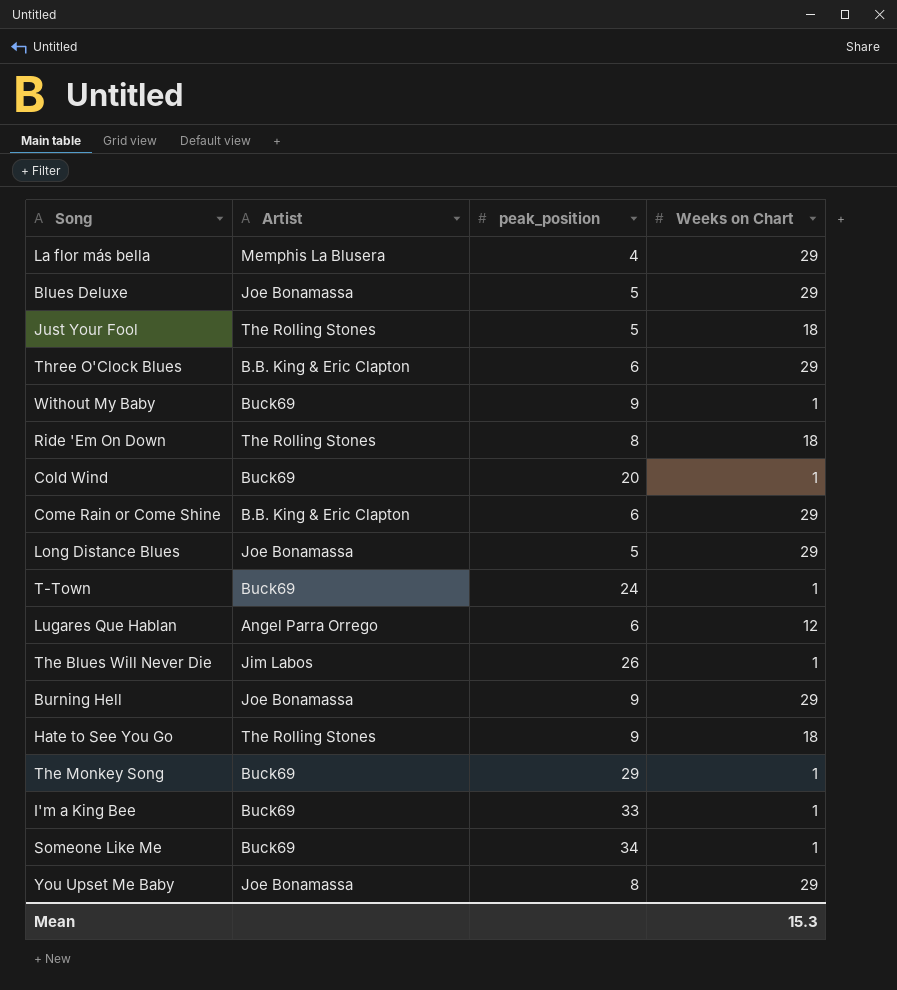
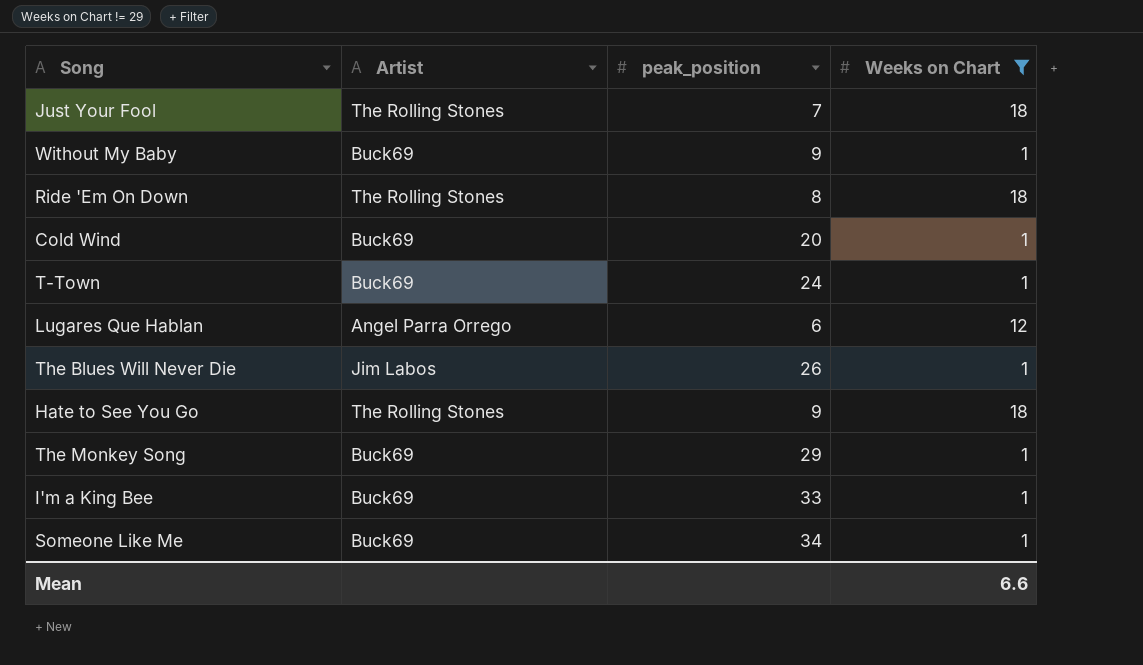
filter: none -> Weeks on Chart != 29
Just Your Fool | peak_position: 5 -> 7
Mean | Weeks on Chart: 15.3 -> 6.6

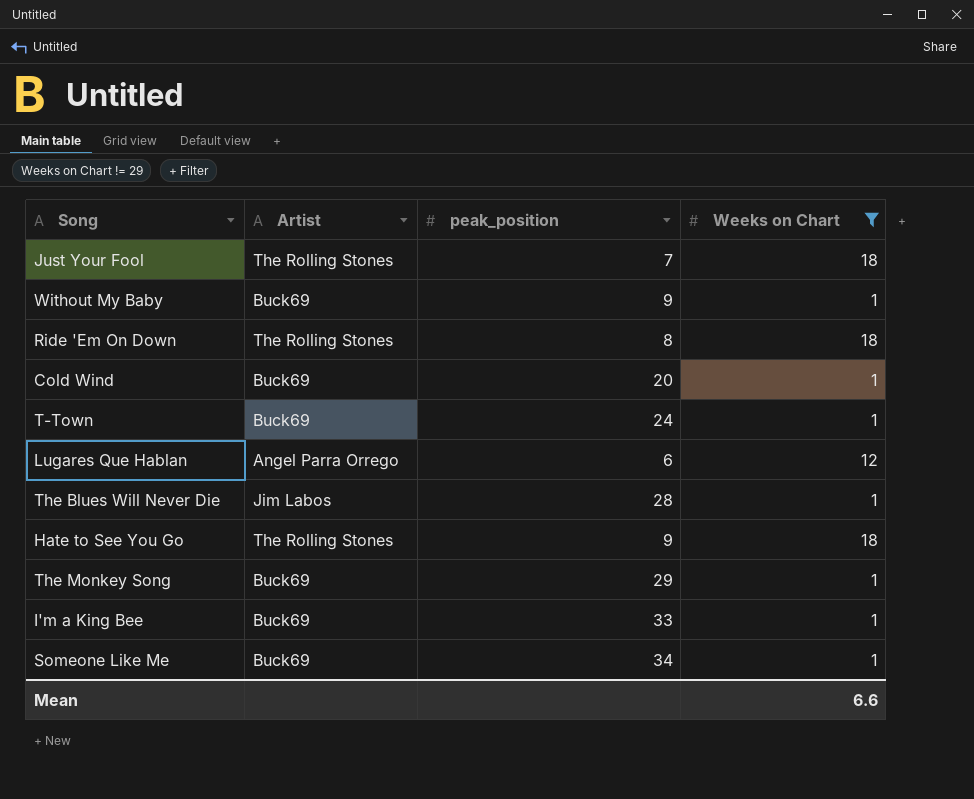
The Blues Will Never Die | peak_position: 26 -> 28

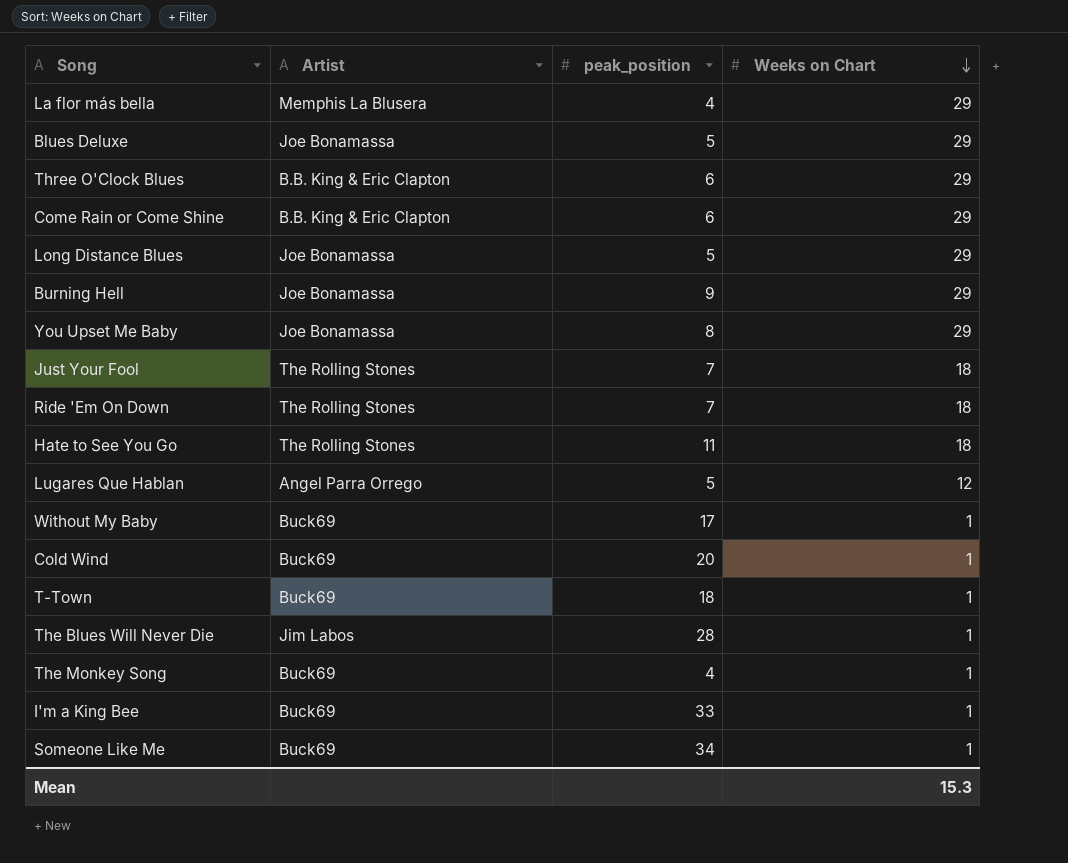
filter: Weeks on Chart != 29 -> none
row order: none -> Weeks on Chart descending
Ride 'Em On Down | peak_position: 8 -> 7
Hate to See You Go | peak_position: 9 -> 11
Lugares Que Hablan | peak_position: 6 -> 5
Without My Baby | peak_position: 9 -> 17
T-Town | peak_position: 24 -> 18
The Monkey Song | peak_position: 29 -> 4
Mean | Weeks on Chart: 6.6 -> 15.3

